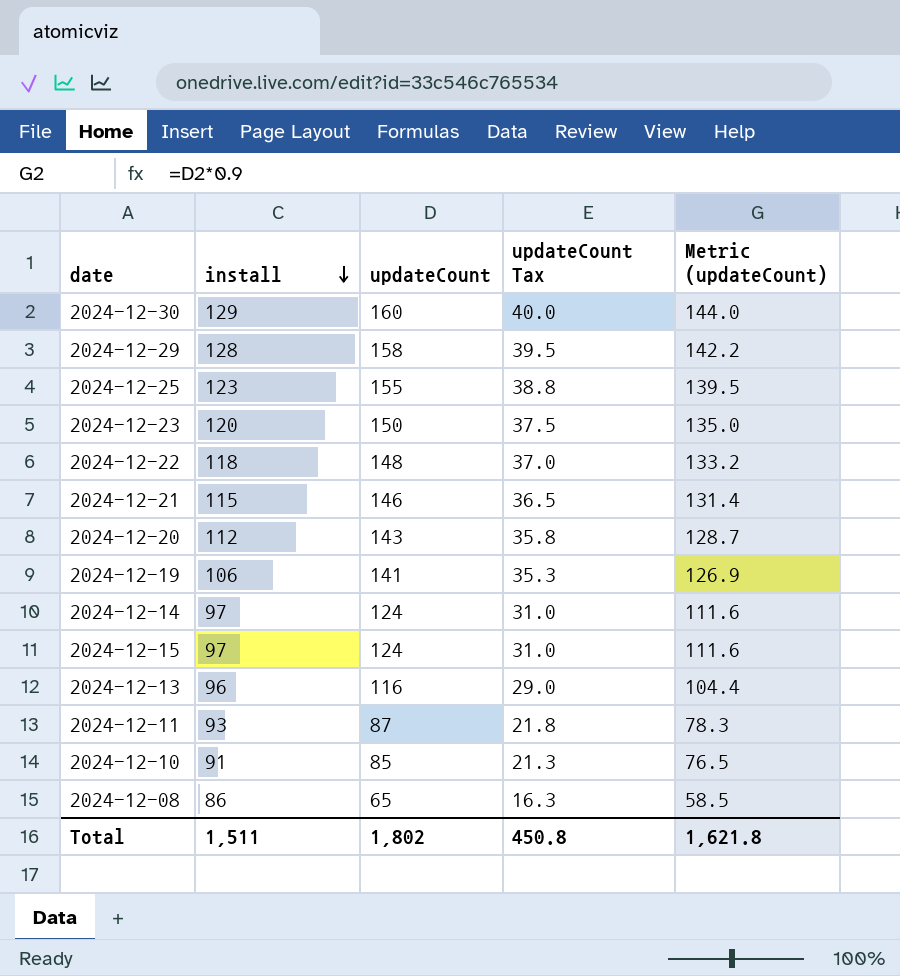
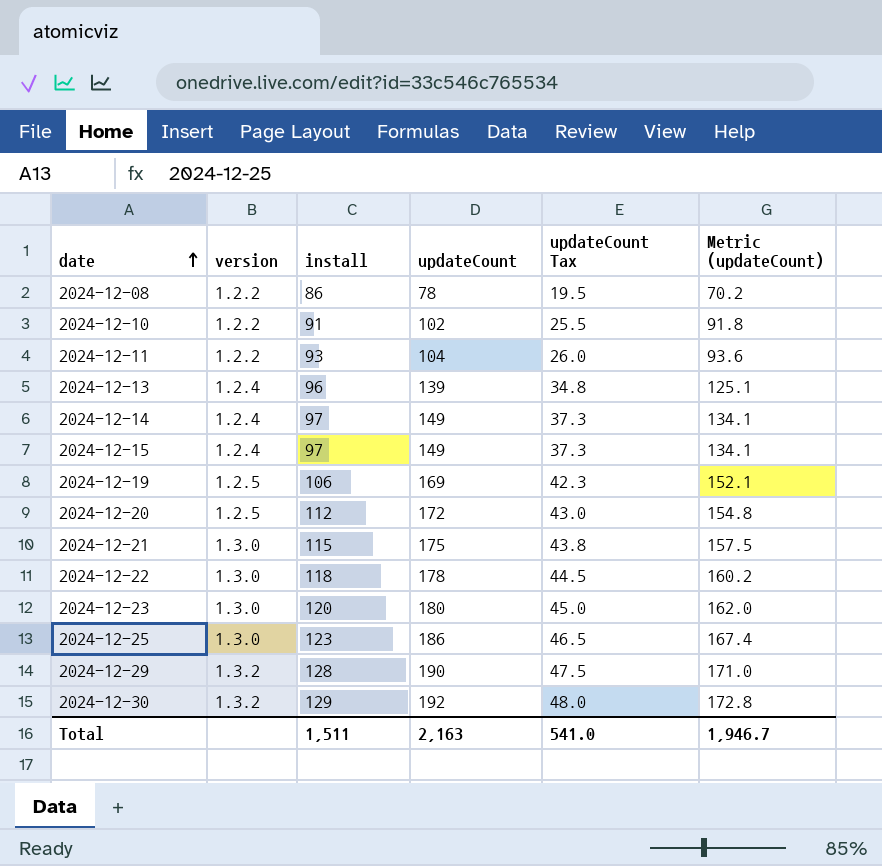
row order: install descending -> date ascending
column version | position: none -> 2
2024-12-08 | updateCount: 65 -> 78
2024-12-08 | updateCount Tax: 16.3 -> 19.5
2024-12-08 | Metric (updateCount): 58.5 -> 70.2
2024-12-10 | updateCount: 85 -> 102
2024-12-10 | updateCount Tax: 21.3 -> 25.5
2024-12-10 | Metric (updateCount): 76.5 -> 91.8
2024-12-11 | updateCount: 87 -> 104
2024-12-11 | updateCount Tax: 21.8 -> 26.0
2024-12-11 | Metric (updateCount): 78.3 -> 93.6
2024-12-13 | updateCount: 116 -> 139
2024-12-13 | updateCount Tax: 29.0 -> 34.8
2024-12-13 | Metric (updateCount): 104.4 -> 125.1
2024-12-14 | updateCount: 124 -> 149
2024-12-14 | updateCount Tax: 31.0 -> 37.3
2024-12-14 | Metric (updateCount): 111.6 -> 134.1
2024-12-15 | updateCount: 124 -> 149
2024-12-15 | updateCount Tax: 31.0 -> 37.3
2024-12-15 | Metric (updateCount): 111.6 -> 134.1
2024-12-19 | updateCount: 141 -> 169
2024-12-19 | updateCount Tax: 35.3 -> 42.3
2024-12-19 | Metric (updateCount): 126.9 -> 152.1
2024-12-20 | updateCount: 143 -> 172
2024-12-20 | updateCount Tax: 35.8 -> 43.0
2024-12-20 | Metric (updateCount): 128.7 -> 154.8
2024-12-21 | updateCount: 146 -> 175
2024-12-21 | updateCount Tax: 36.5 -> 43.8
2024-12-21 | Metric (updateCount): 131.4 -> 157.5
2024-12-22 | updateCount: 148 -> 178
2024-12-22 | updateCount Tax: 37.0 -> 44.5
2024-12-22 | Metric (updateCount): 133.2 -> 160.2
2024-12-23 | updateCount: 150 -> 180
2024-12-23 | updateCount Tax: 37.5 -> 45.0
2024-12-23 | Metric (updateCount): 135.0 -> 162.0
2024-12-25 | updateCount: 155 -> 186
2024-12-25 | updateCount Tax: 38.8 -> 46.5
2024-12-25 | Metric (updateCount): 139.5 -> 167.4
2024-12-29 | updateCount: 158 -> 190
2024-12-29 | updateCount Tax: 39.5 -> 47.5
2024-12-29 | Metric (updateCount): 142.2 -> 171.0
2024-12-30 | updateCount: 160 -> 192
2024-12-30 | updateCount Tax: 40.0 -> 48.0
2024-12-30 | Metric (updateCount): 144.0 -> 172.8
Total | updateCount: 1,802 -> 2,163
Total | updateCount Tax: 450.8 -> 541.0
Total | Metric (updateCount): 1,621.8 -> 1,946.7

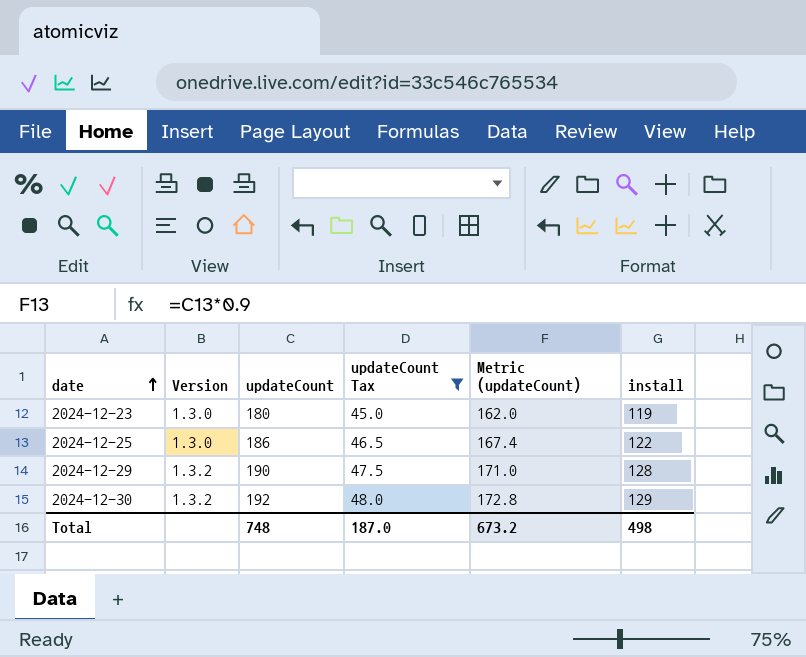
filter: none -> updateCount Tax >= 45.0
column name: version -> Version
column install | position: 3 -> 6
2024-12-23 | install: 120 -> 119
2024-12-25 | install: 123 -> 122
Total | updateCount: 2,163 -> 748
Total | updateCount Tax: 541.0 -> 187.0
Total | Metric (updateCount): 1,946.7 -> 673.2
Total | install: 1,511 -> 498

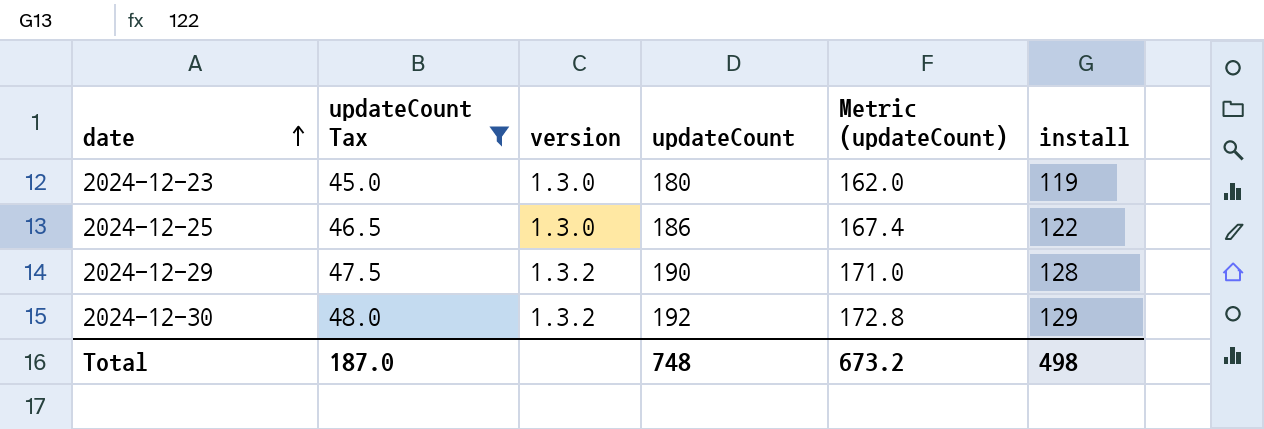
column updateCount Tax | position: 4 -> 2
column name: Version -> version

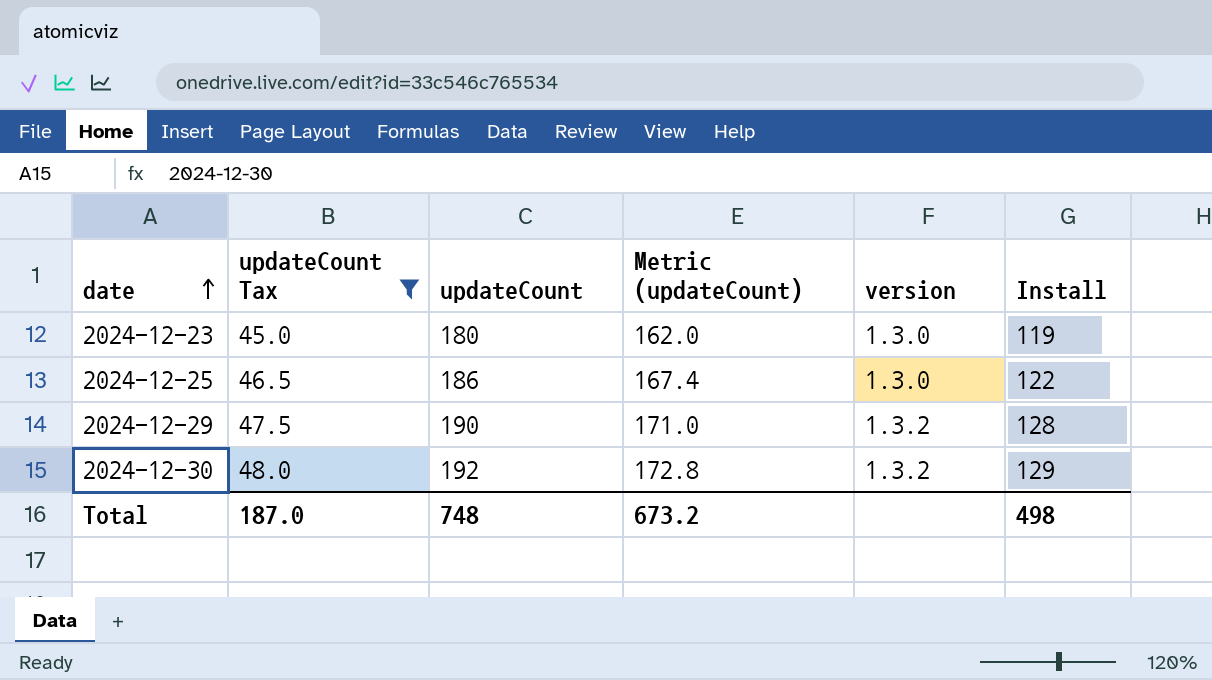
column version | position: 3 -> 5
column name: install -> Install

